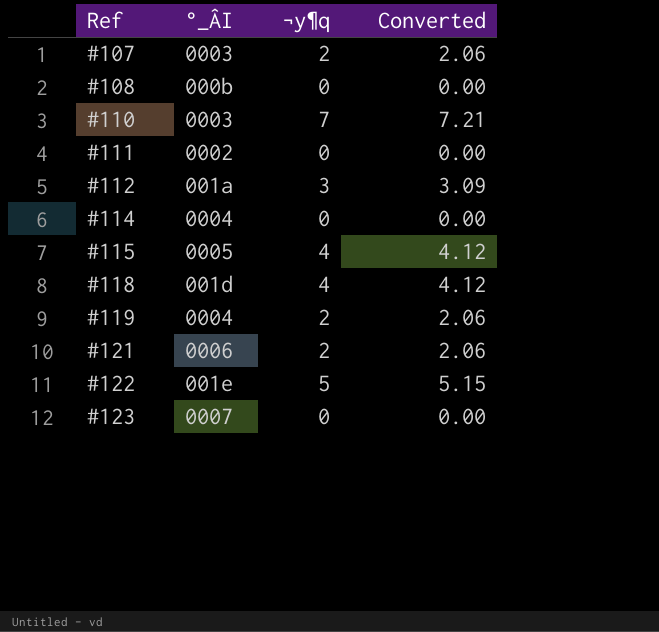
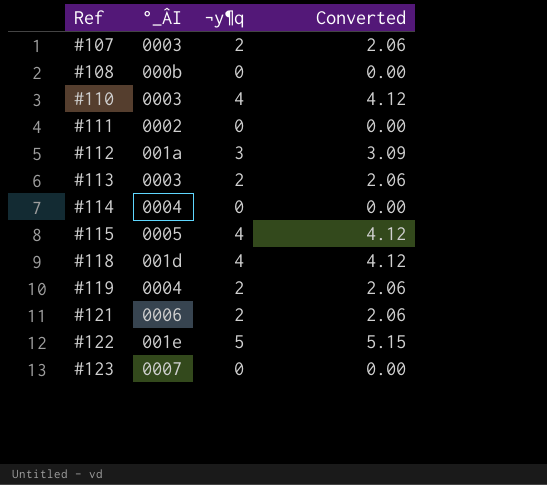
#110 | ¬y¶q: 7 -> 4
#110 | Converted: 7.21 -> 4.12
row #113: none -> 0003 | 2 | 2.06

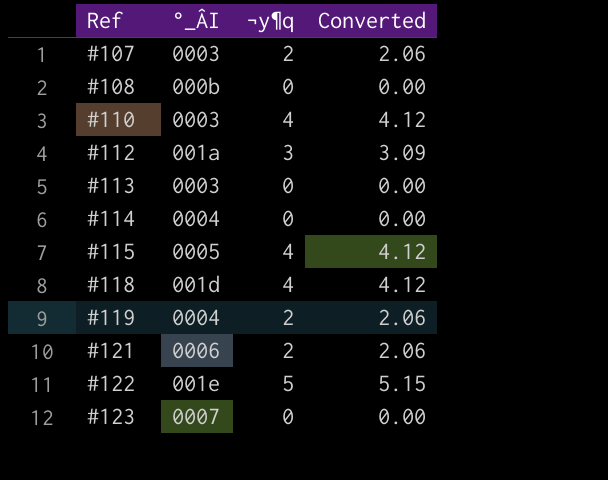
row #111: 0002 | 0 | 0.00 -> none
#113 | ¬y¶q: 2 -> 0
#113 | Converted: 2.06 -> 0.00

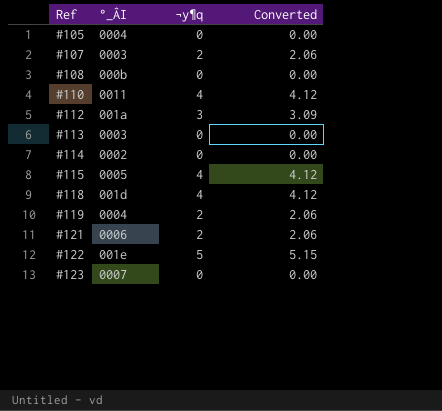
row #105: none -> 0004 | 0 | 0.00
#110 | °_ÂI: 0003 -> 0011
#114 | °_ÂI: 0004 -> 0002

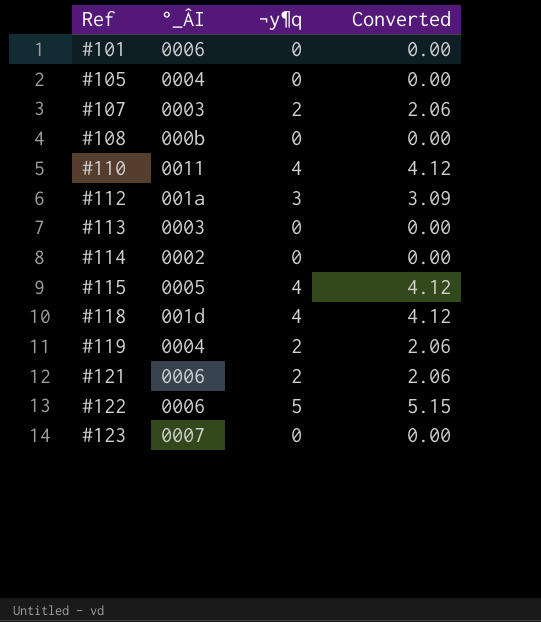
row #101: none -> 0006 | 0 | 0.00
#122 | °_ÂI: 001e -> 0006

